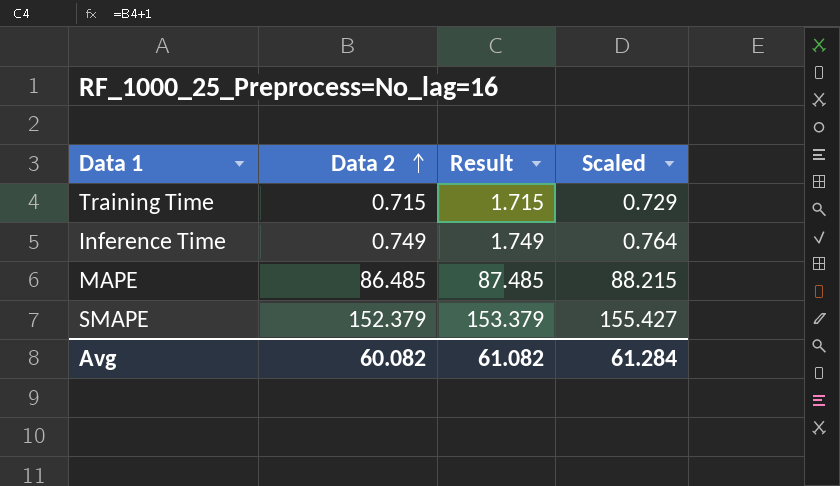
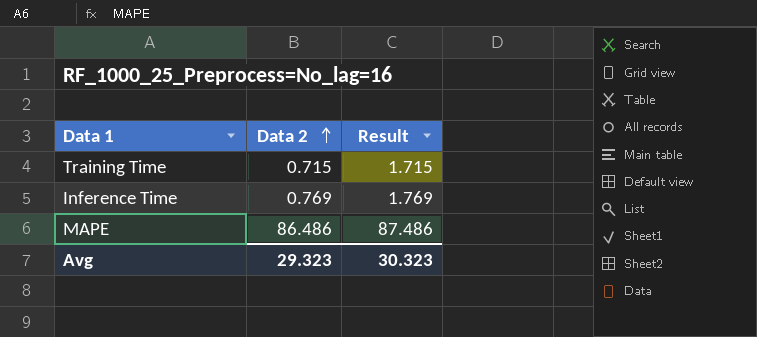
column Scaled | formula: [Data 2] * 1.02 -> none
row SMAPE: 152.379 | 153.379 | 155.427 -> none
Inference Time | Data 2: 0.749 -> 0.769
Inference Time | Result: 1.749 -> 1.769
MAPE | Data 2: 86.485 -> 86.486
MAPE | Result: 87.485 -> 87.486
Avg | Data 2: 60.082 -> 29.323
Avg | Result: 61.082 -> 30.323

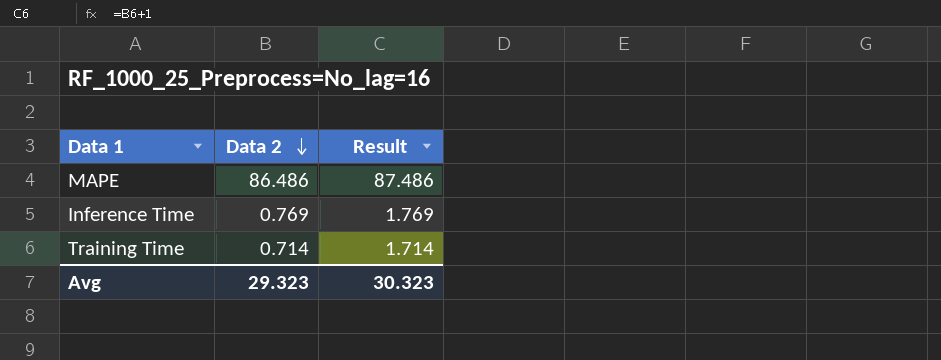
row order: Data 2 ascending -> Data 2 descending
Training Time | Data 2: 0.715 -> 0.714
Training Time | Result: 1.715 -> 1.714

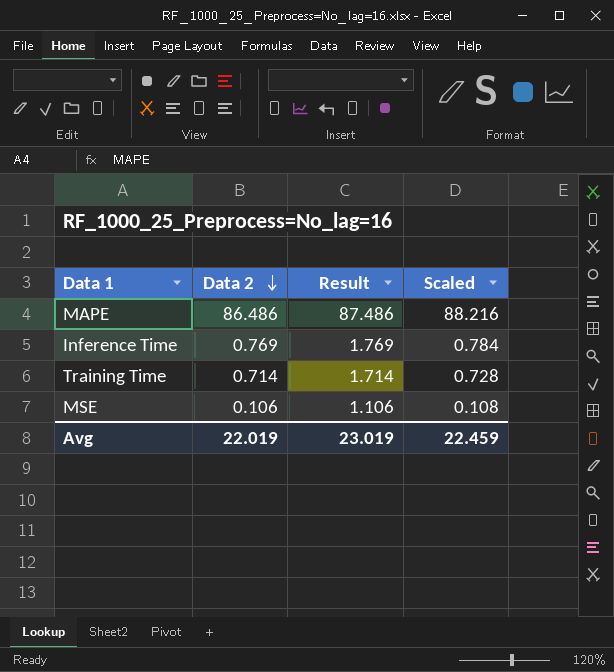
column Scaled | formula: none -> [Data 2] * 1.02
row MSE: none -> 0.106 | 1.106 | 0.108
Avg | Data 2: 29.323 -> 22.019
Avg | Result: 30.323 -> 23.019

